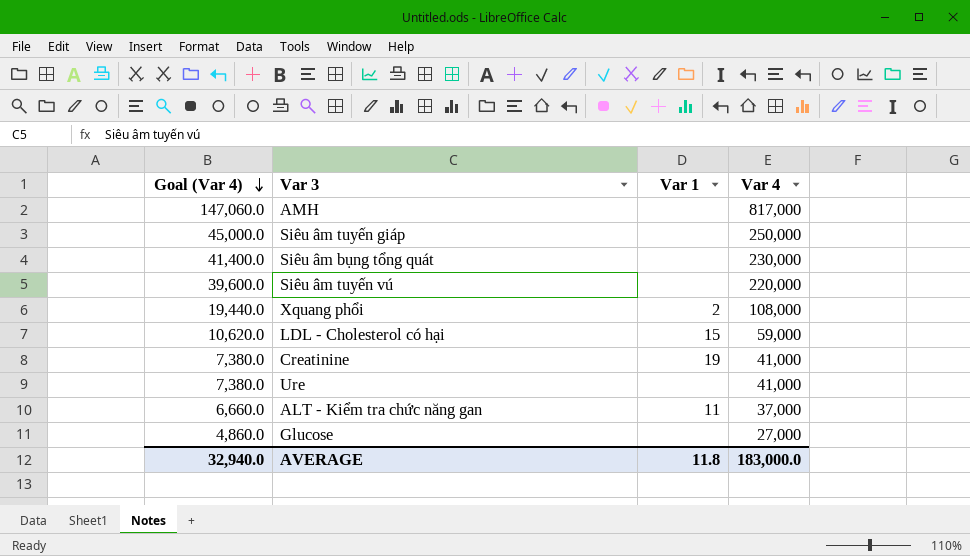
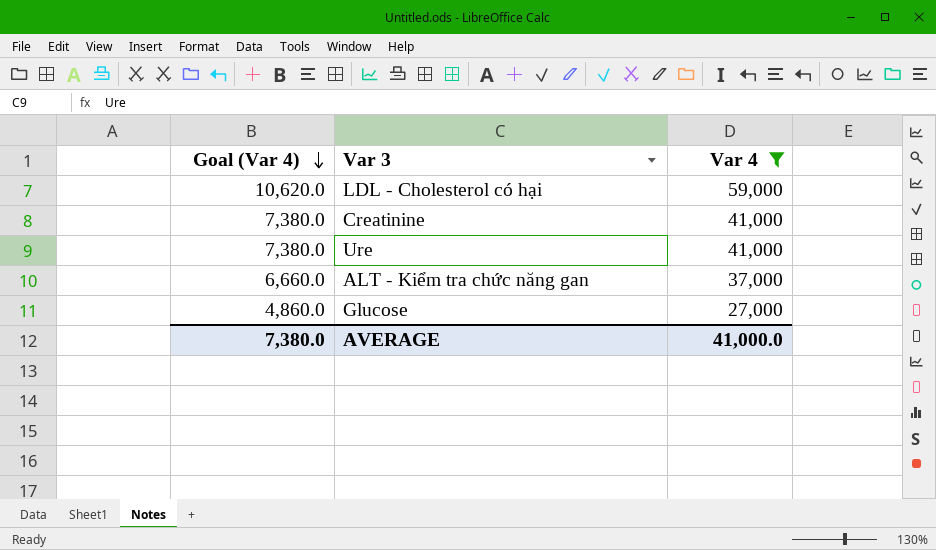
filter: none -> Var 4 <= 59,000
column Var 1 | position: 3 -> none
AVERAGE | Goal (Var 4): 32,940.0 -> 7,380.0
AVERAGE | Var 4: 183,000.0 -> 41,000.0

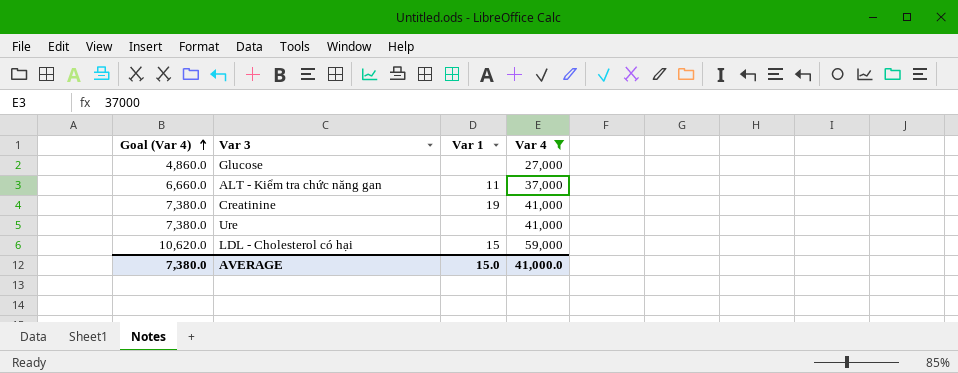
row order: Goal (Var 4) descending -> Goal (Var 4) ascending
column Var 1 | position: none -> 3

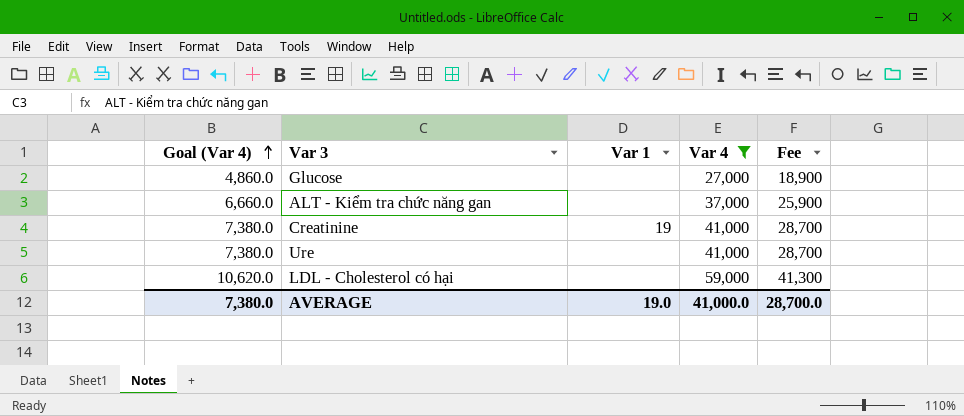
column Fee | formula: none -> [Var 4] * 0.7
ALT - Kiểm tra chức năng gan | Var 1: 11 -> none
LDL - Cholesterol có hại | Var 1: 15 -> none
AVERAGE | Var 1: 15.0 -> 19.0

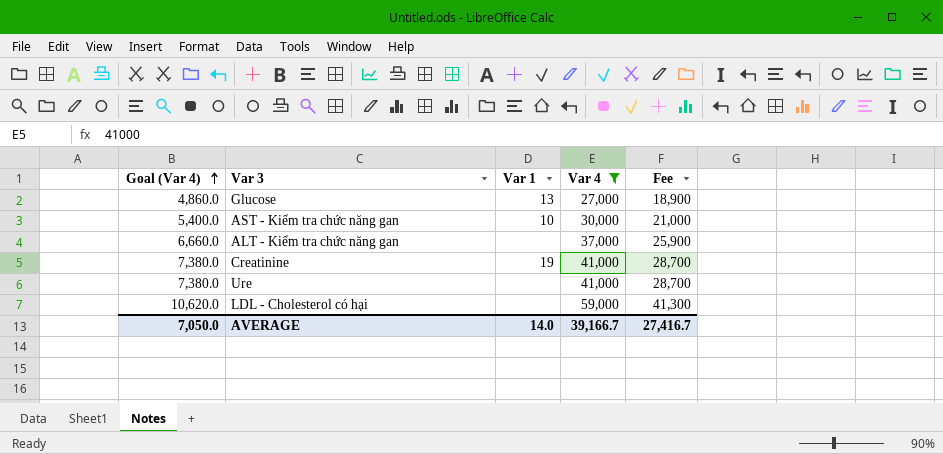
Glucose | Var 1: none -> 13
row AST - Kiểm tra chức năng gan: none -> 5,400.0 | 10 | 30,000 | 21,000
AVERAGE | Goal (Var 4): 7,380.0 -> 7,050.0
AVERAGE | Var 1: 19.0 -> 14.0
AVERAGE | Var 4: 41,000.0 -> 39,166.7
AVERAGE | Fee: 28,700.0 -> 27,416.7

